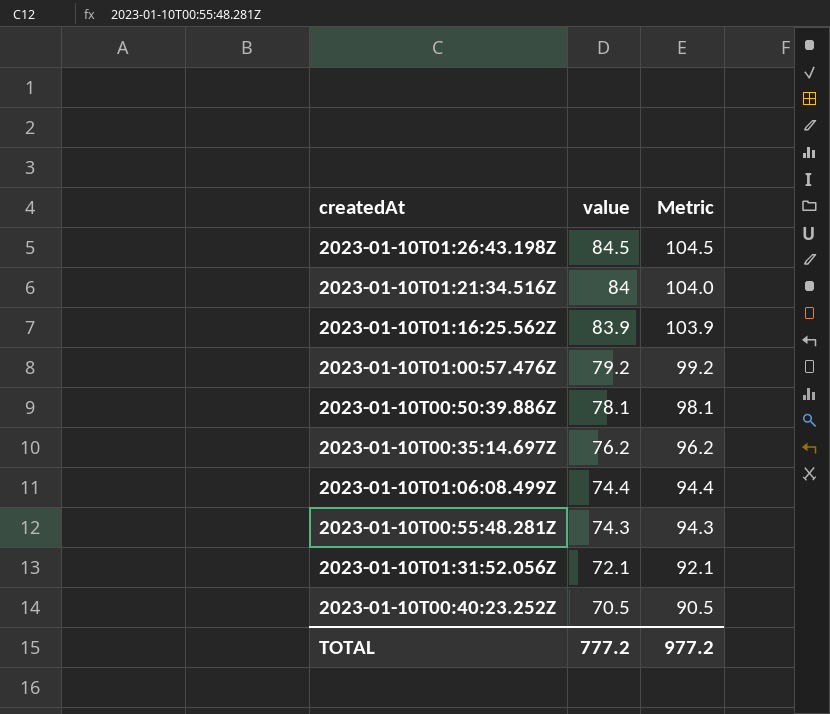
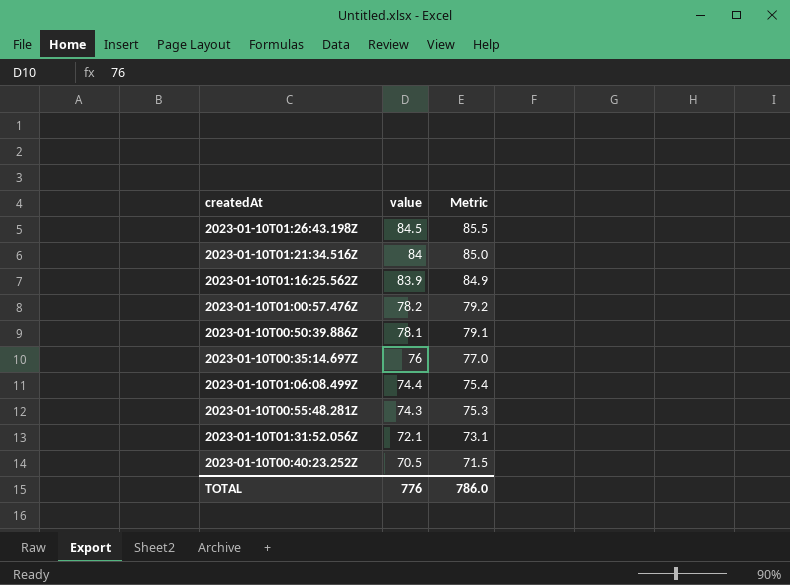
column Metric | formula: [value] + 20 -> [value] + 1
2023-01-10T01:00:57.476Z | value: 79.2 -> 78.2
2023-01-10T00:35:14.697Z | value: 76.2 -> 76
TOTAL | value: 777.2 -> 776
TOTAL | Metric: 977.2 -> 786.0

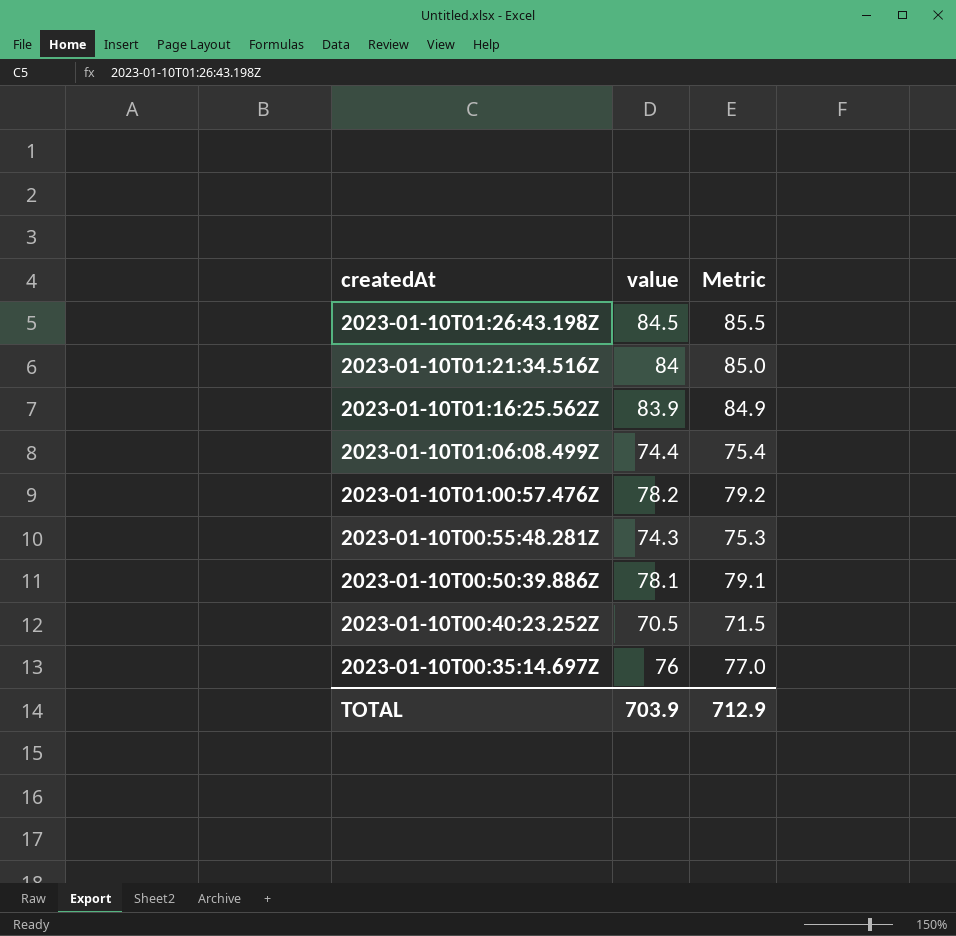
row order: value descending -> createdAt descending
row 2023-01-10T01:31:52.056Z: 72.1 | 73.1 -> none
TOTAL | value: 776 -> 703.9
TOTAL | Metric: 786.0 -> 712.9

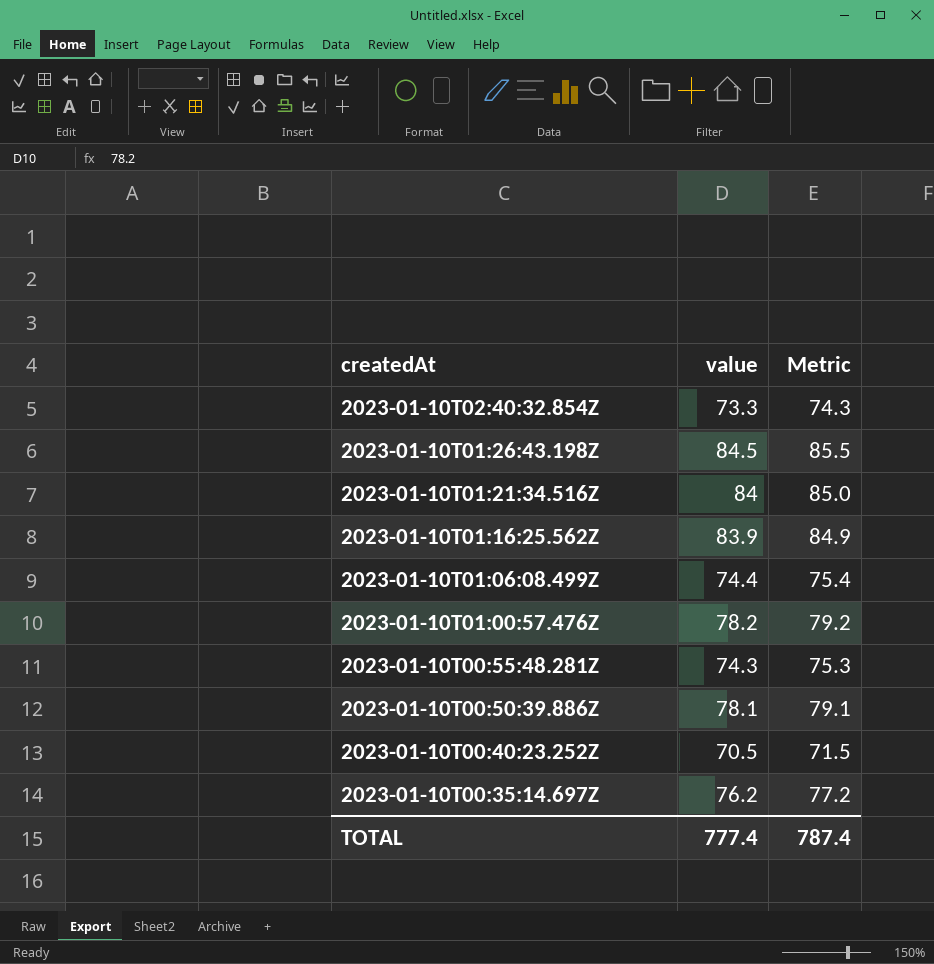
row 2023-01-10T02:40:32.854Z: none -> 73.3 | 74.3
2023-01-10T00:35:14.697Z | value: 76 -> 76.2
2023-01-10T00:35:14.697Z | Metric: 77.0 -> 77.2
TOTAL | value: 703.9 -> 777.4
TOTAL | Metric: 712.9 -> 787.4

